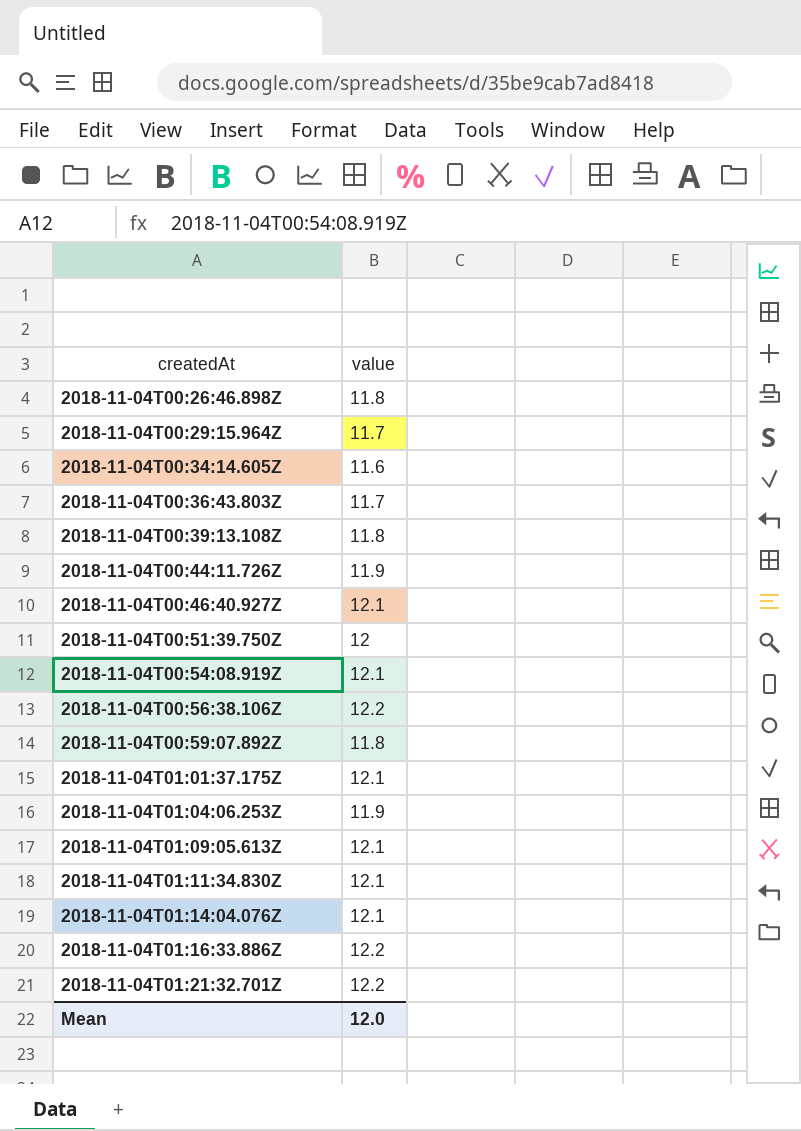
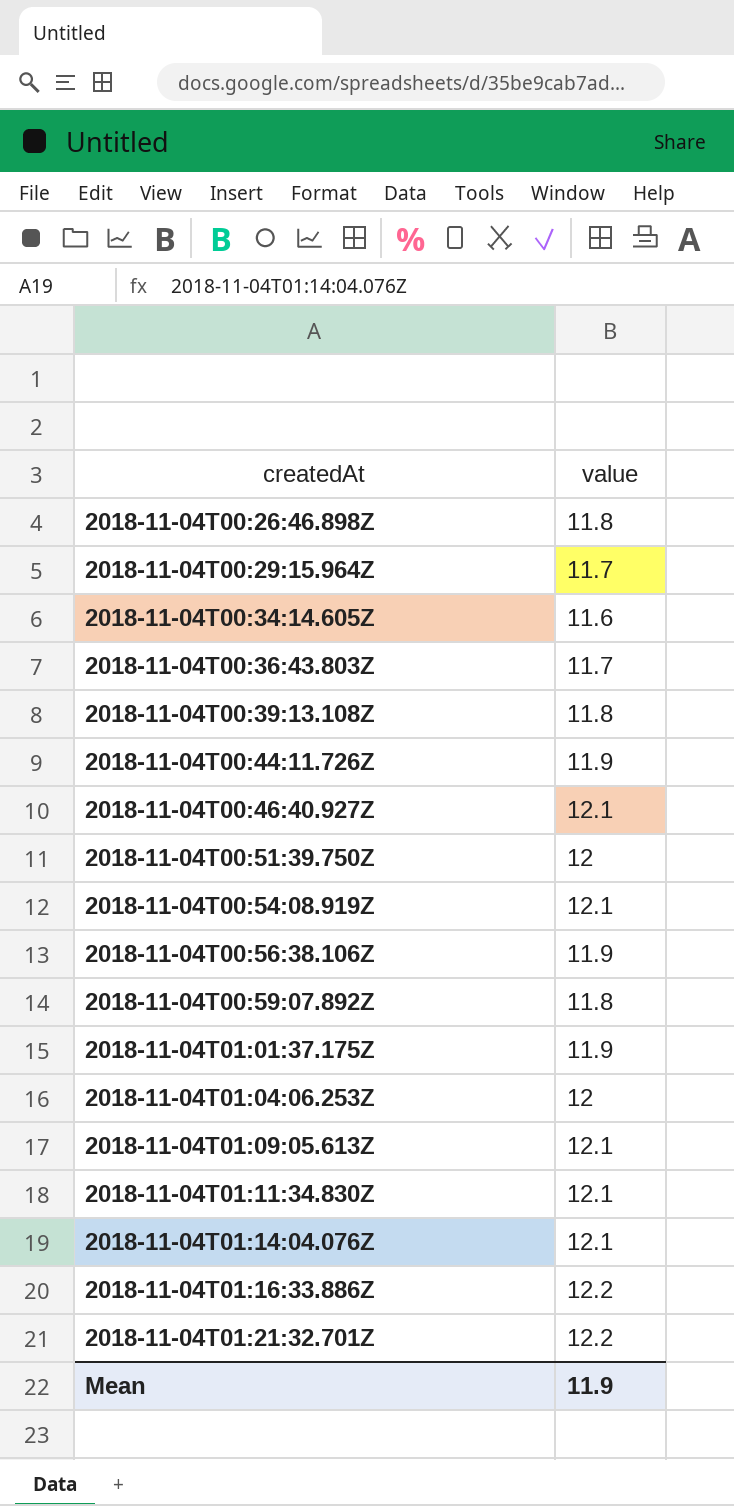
2018-11-04T00:56:38.106Z | value: 12.2 -> 11.9
2018-11-04T01:01:37.175Z | value: 12.1 -> 11.9
2018-11-04T01:04:06.253Z | value: 11.9 -> 12
Mean | value: 12.0 -> 11.9

